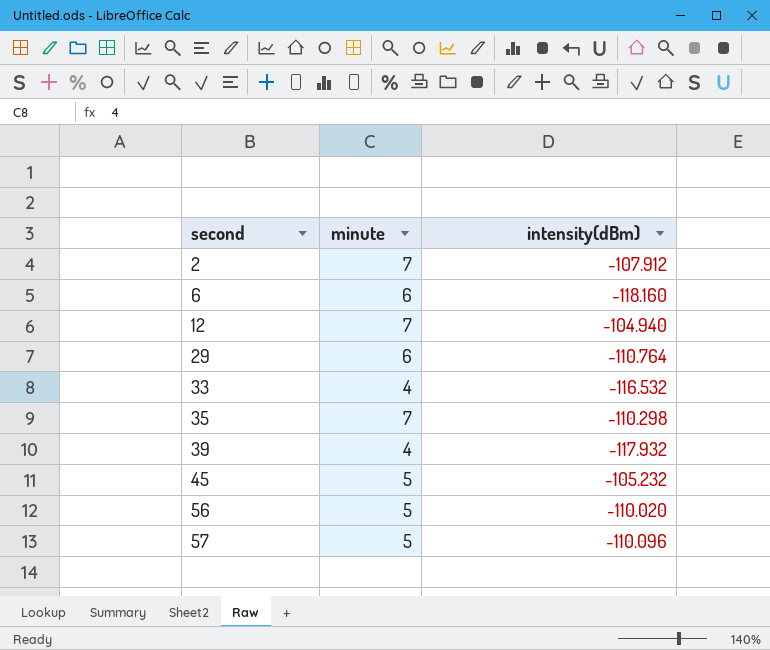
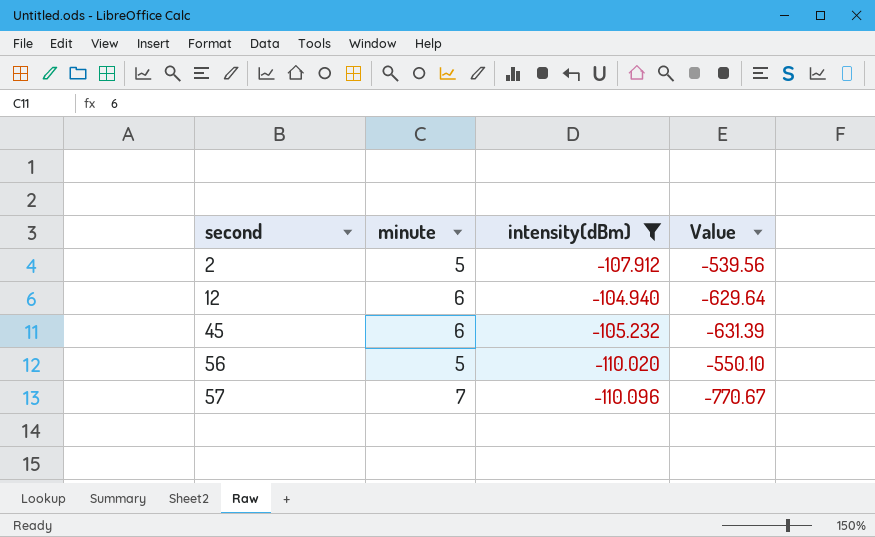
filter: none -> intensity(dBm) >= -110.096
column Value | formula: none -> [minute] * [intensity(dBm)]
2 | minute: 7 -> 5
12 | minute: 7 -> 6
45 | minute: 5 -> 6
57 | minute: 5 -> 7

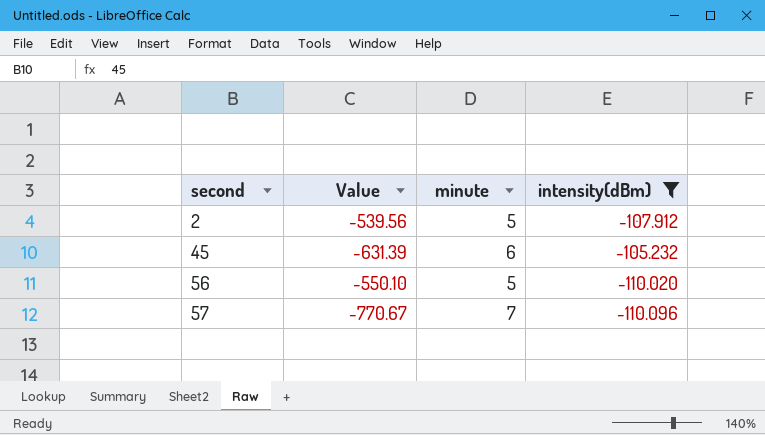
column Value | position: 4 -> 2
row 12: 6 | -104.940 | -629.64 -> none

